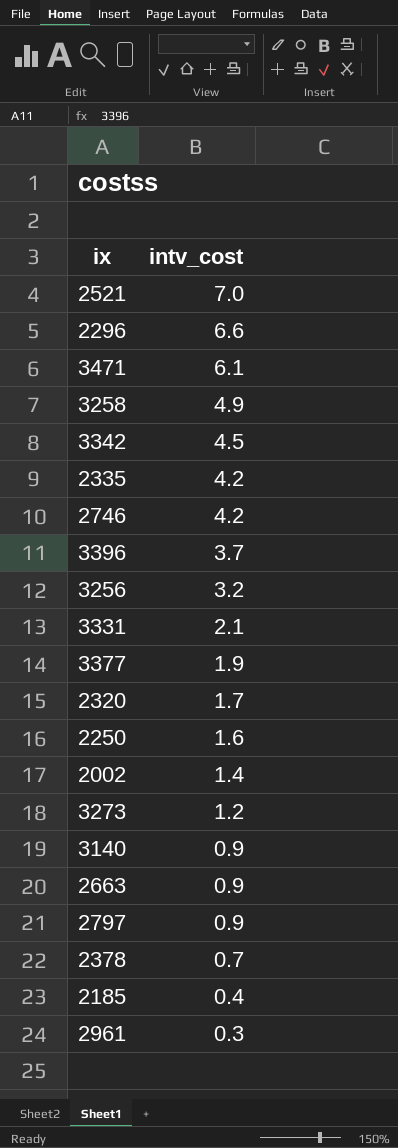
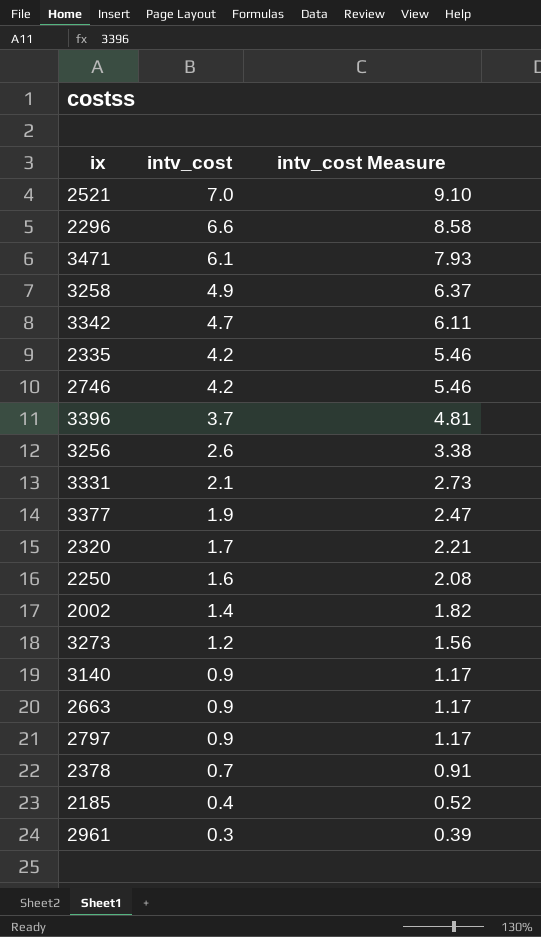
column intv_cost Measure | formula: none -> [intv_cost] * 1.3
3342 | intv_cost: 4.5 -> 4.7
3256 | intv_cost: 3.2 -> 2.6

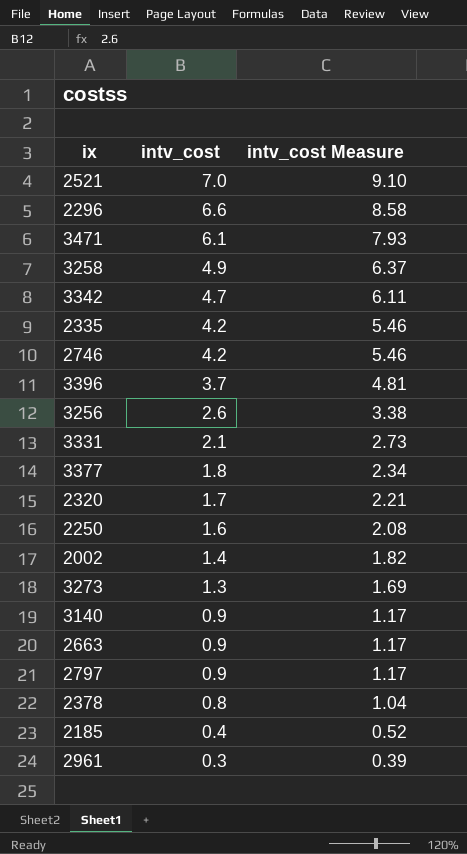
3377 | intv_cost: 1.9 -> 1.8
3377 | intv_cost Measure: 2.47 -> 2.34
3273 | intv_cost: 1.2 -> 1.3
3273 | intv_cost Measure: 1.56 -> 1.69
2378 | intv_cost: 0.7 -> 0.8
2378 | intv_cost Measure: 0.91 -> 1.04

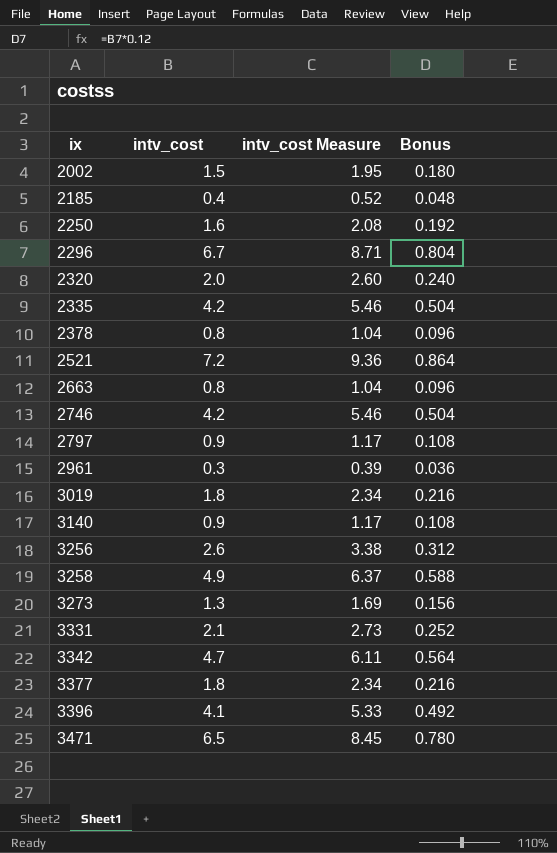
row order: intv_cost descending -> ix ascending
column Bonus | formula: none -> [intv_cost] * 0.12
2002 | intv_cost: 1.4 -> 1.5
2002 | intv_cost Measure: 1.82 -> 1.95
2296 | intv_cost: 6.6 -> 6.7
2296 | intv_cost Measure: 8.58 -> 8.71
2320 | intv_cost: 1.7 -> 2.0
2320 | intv_cost Measure: 2.21 -> 2.60
2521 | intv_cost: 7.0 -> 7.2
2521 | intv_cost Measure: 9.10 -> 9.36
2663 | intv_cost: 0.9 -> 0.8
2663 | intv_cost Measure: 1.17 -> 1.04
row 3019: none -> 1.8 | 2.34 | 0.216
3396 | intv_cost: 3.7 -> 4.1
3396 | intv_cost Measure: 4.81 -> 5.33
3471 | intv_cost: 6.1 -> 6.5
3471 | intv_cost Measure: 7.93 -> 8.45

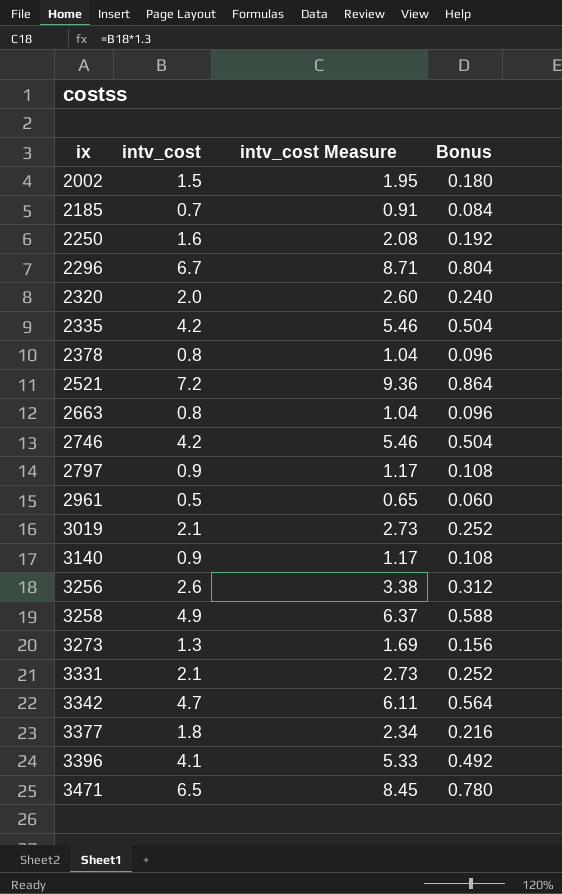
2185 | intv_cost: 0.4 -> 0.7
2185 | intv_cost Measure: 0.52 -> 0.91
2185 | Bonus: 0.048 -> 0.084
2961 | intv_cost: 0.3 -> 0.5
2961 | intv_cost Measure: 0.39 -> 0.65
2961 | Bonus: 0.036 -> 0.060
3019 | intv_cost: 1.8 -> 2.1
3019 | intv_cost Measure: 2.34 -> 2.73
3019 | Bonus: 0.216 -> 0.252

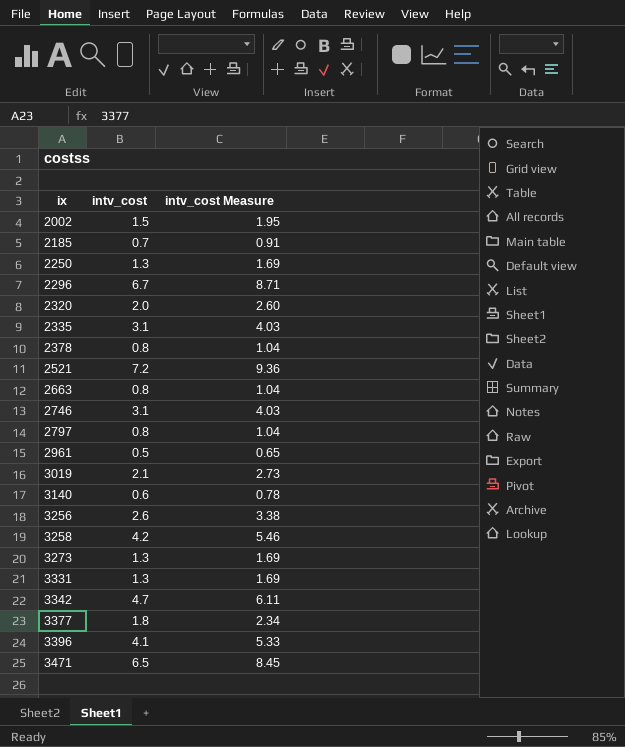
column Bonus | formula: [intv_cost] * 0.12 -> none
2250 | intv_cost: 1.6 -> 1.3
2250 | intv_cost Measure: 2.08 -> 1.69
2335 | intv_cost: 4.2 -> 3.1
2335 | intv_cost Measure: 5.46 -> 4.03
2746 | intv_cost: 4.2 -> 3.1
2746 | intv_cost Measure: 5.46 -> 4.03
2797 | intv_cost: 0.9 -> 0.8
2797 | intv_cost Measure: 1.17 -> 1.04
3140 | intv_cost: 0.9 -> 0.6
3140 | intv_cost Measure: 1.17 -> 0.78
3258 | intv_cost: 4.9 -> 4.2
3258 | intv_cost Measure: 6.37 -> 5.46
3331 | intv_cost: 2.1 -> 1.3
3331 | intv_cost Measure: 2.73 -> 1.69

